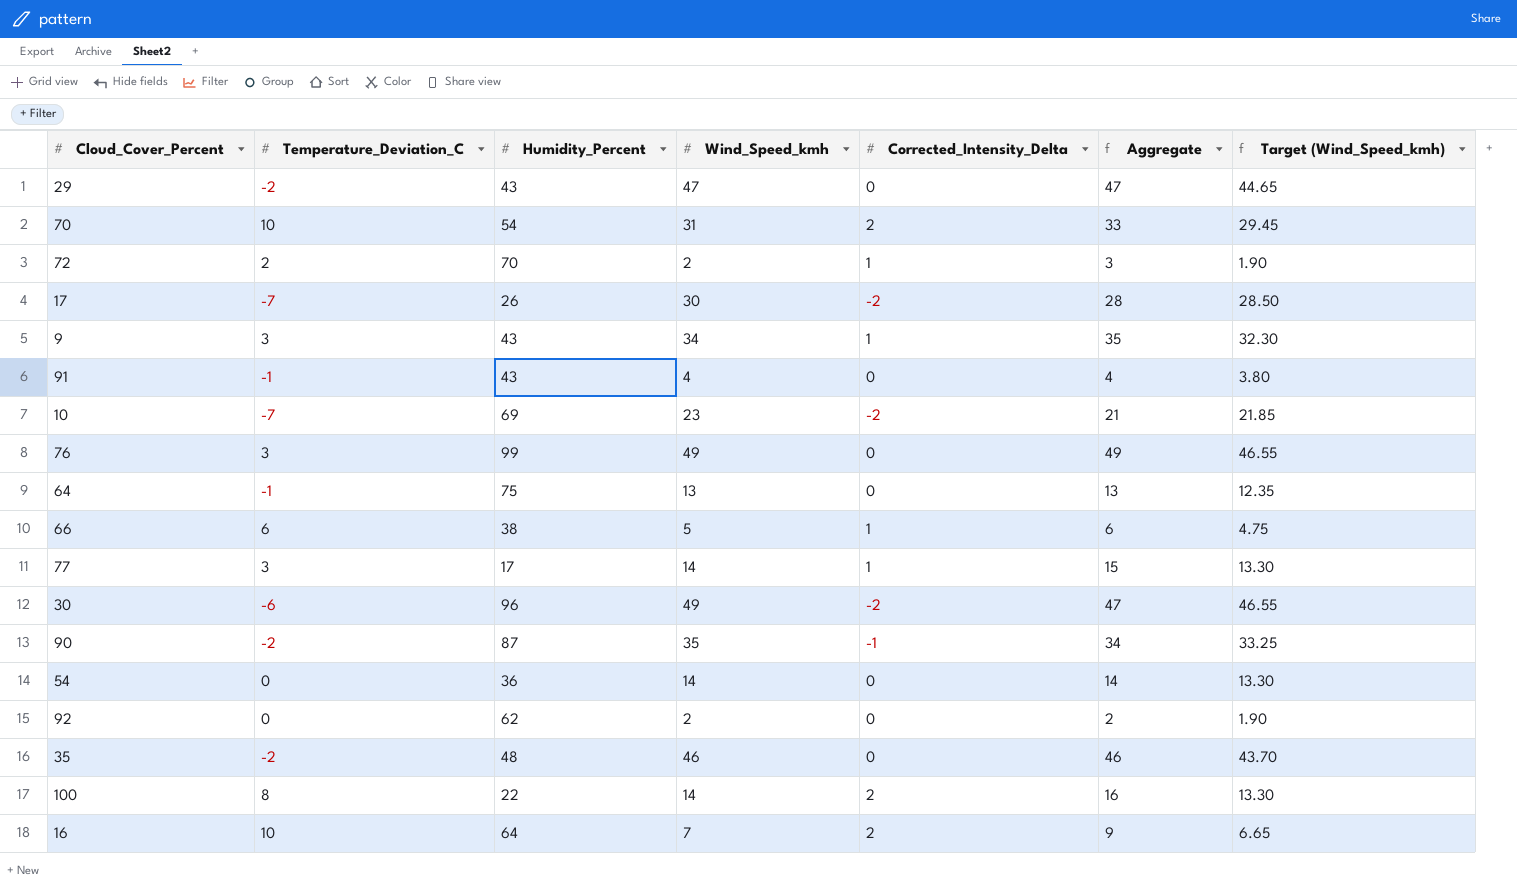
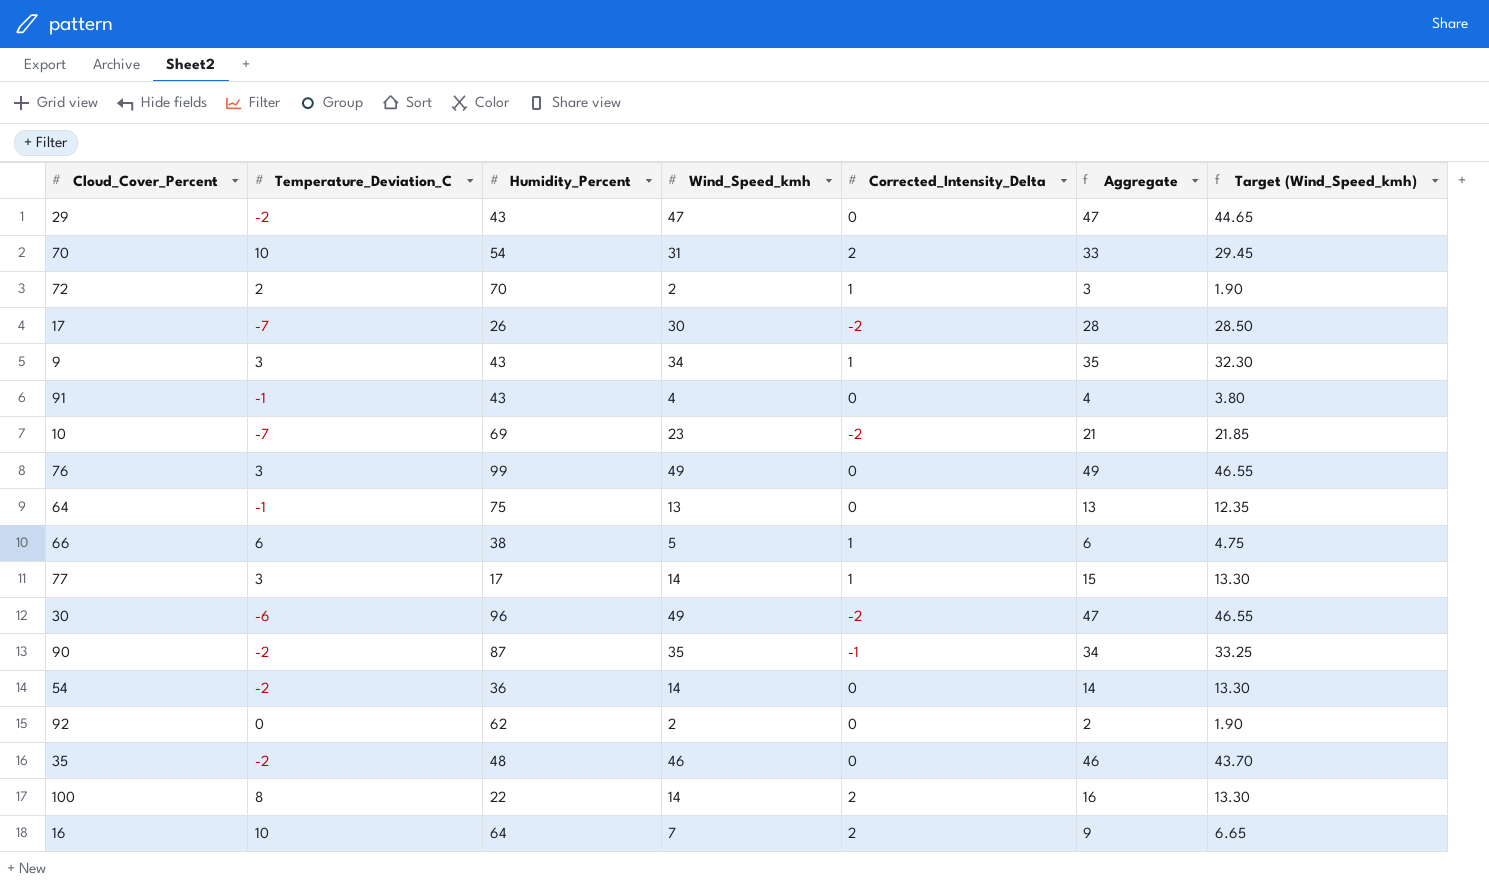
54 | Temperature_Deviation_C: 0 -> -2

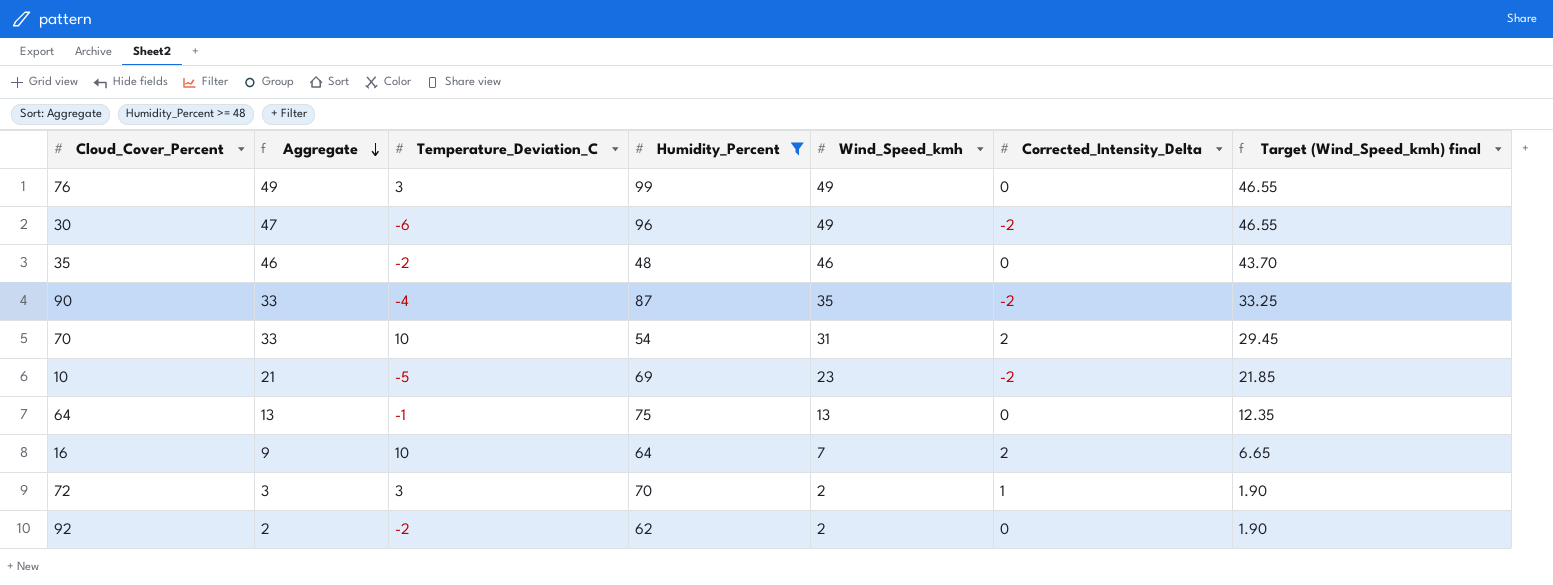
filter: none -> Humidity_Percent >= 48
row order: none -> Aggregate descending
column Aggregate | position: 6 -> 2
column name: Target (Wind_Speed_kmh) -> Target (Wind_Speed_kmh) final
90 | Aggregate: 34 -> 33
90 | Temperature_Deviation_C: -2 -> -4
90 | Corrected_Intensity_Delta: -1 -> -2
10 | Temperature_Deviation_C: -7 -> -5
72 | Temperature_Deviation_C: 2 -> 3
92 | Temperature_Deviation_C: 0 -> -2

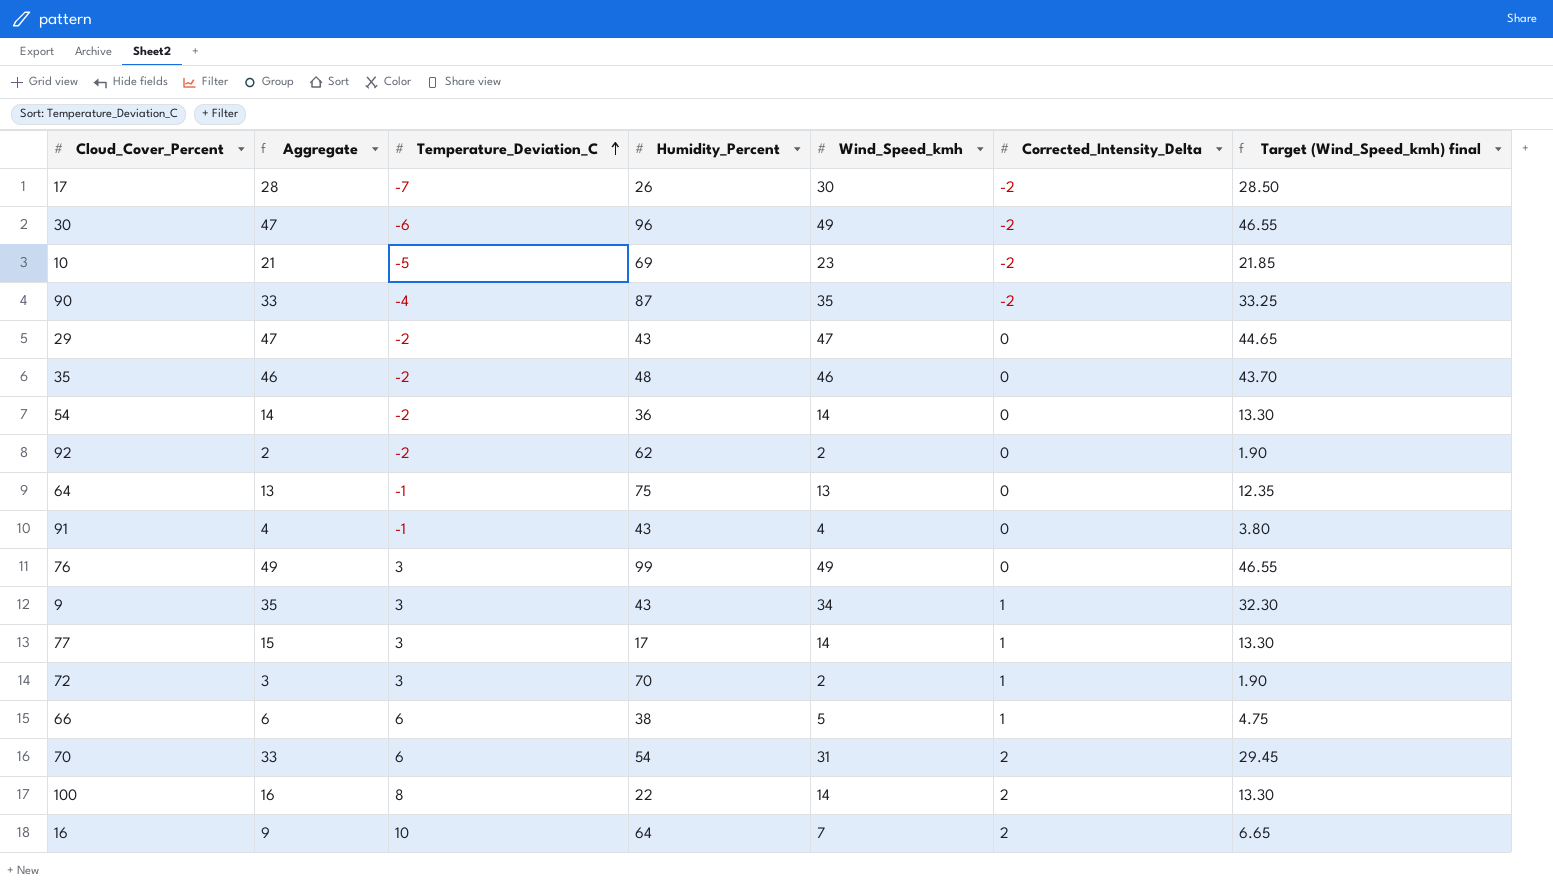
filter: Humidity_Percent >= 48 -> none
row order: Aggregate descending -> Temperature_Deviation_C ascending
70 | Temperature_Deviation_C: 10 -> 6

